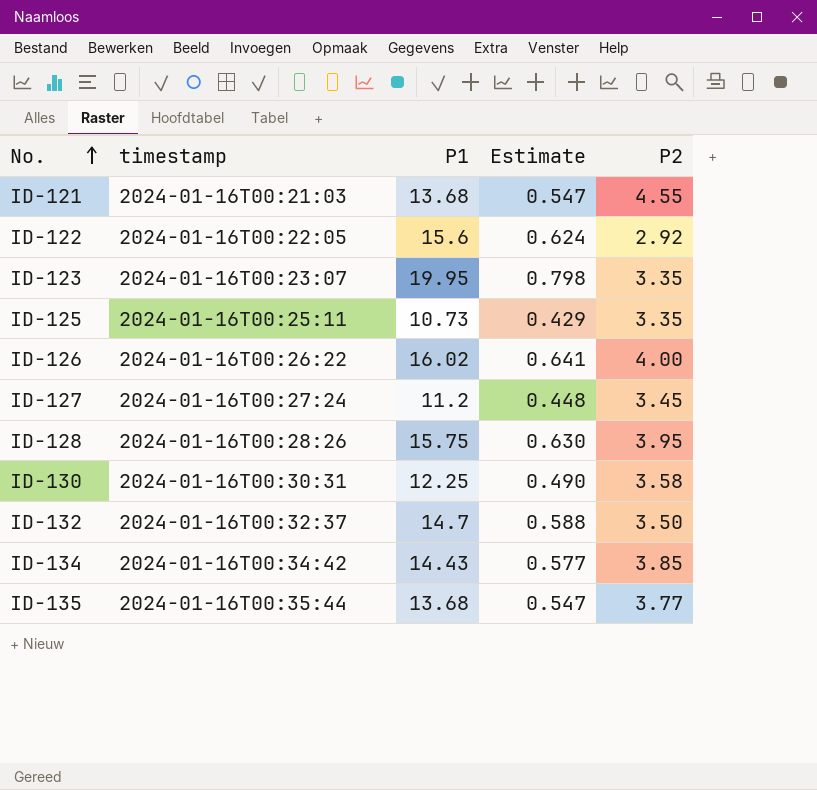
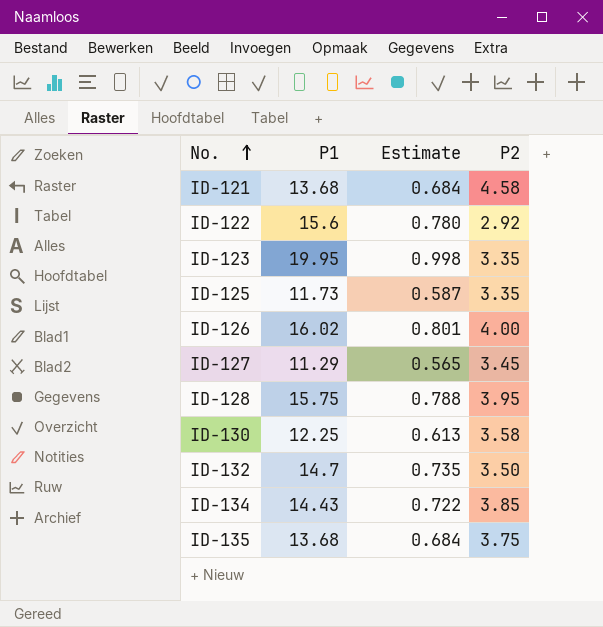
column timestamp | position: 2 -> none
column Estimate | formula: [P1] * 0.04 -> [P1] * 0.05
ID-121 | P2: 4.55 -> 4.58
ID-125 | P1: 10.73 -> 11.73
ID-127 | P1: 11.2 -> 11.29
ID-135 | P2: 3.77 -> 3.75

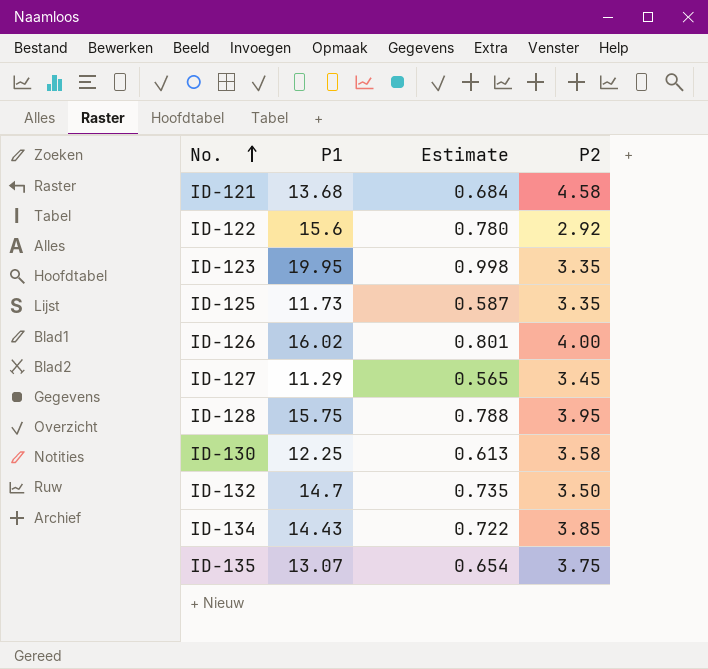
ID-135 | P1: 13.68 -> 13.07
ID-135 | Estimate: 0.684 -> 0.654

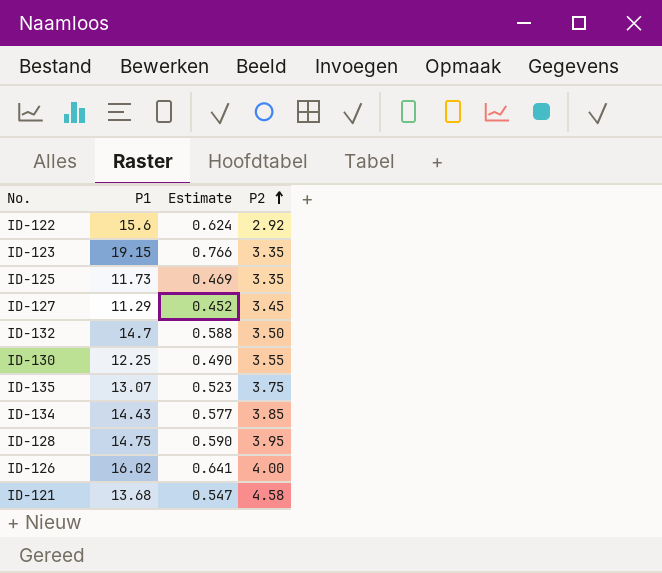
row order: No. ascending -> P2 ascending
column Estimate | formula: [P1] * 0.05 -> [P1] * 0.04
ID-123 | P1: 19.95 -> 19.15
ID-130 | P2: 3.58 -> 3.55
ID-128 | P1: 15.75 -> 14.75

